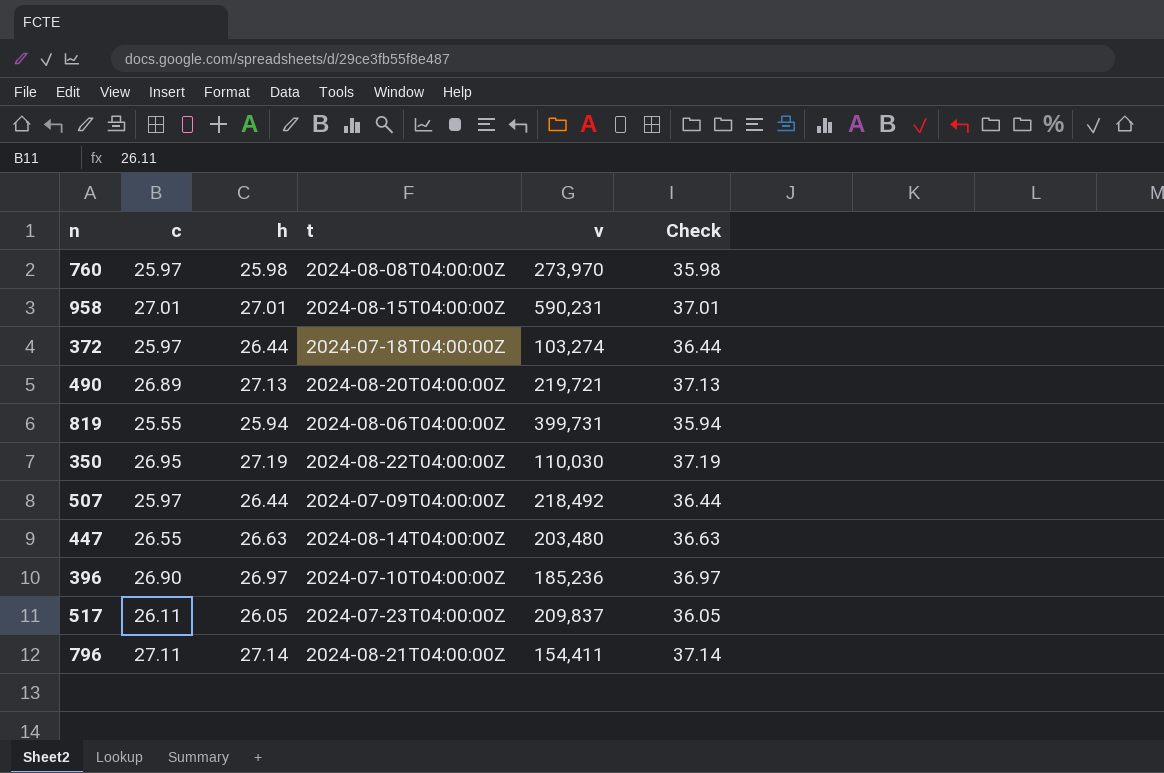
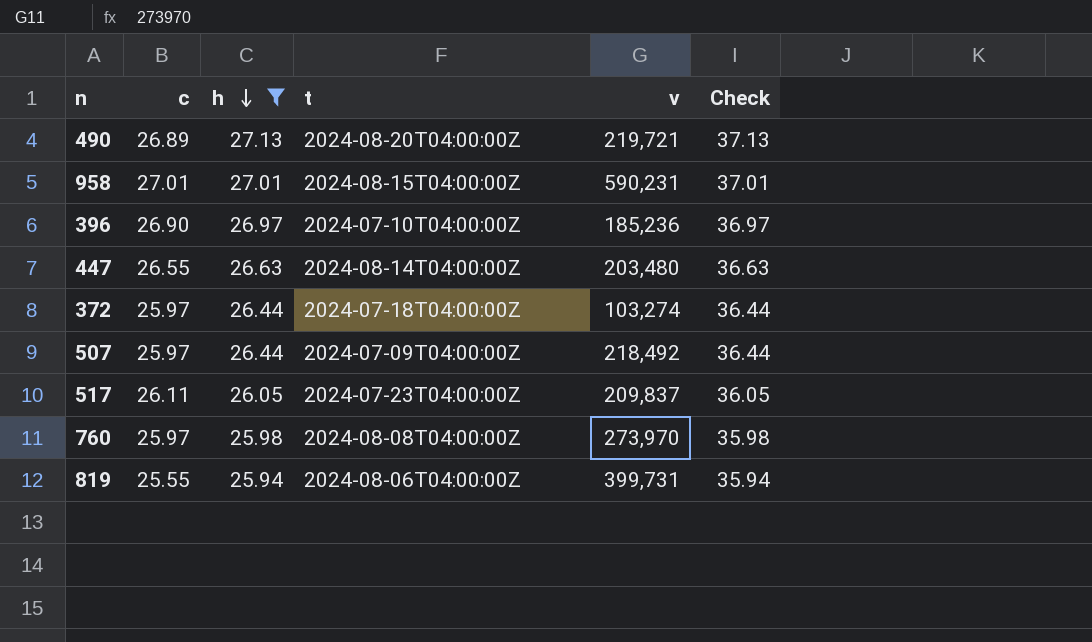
filter: none -> h <= 27.13
row order: none -> h descending

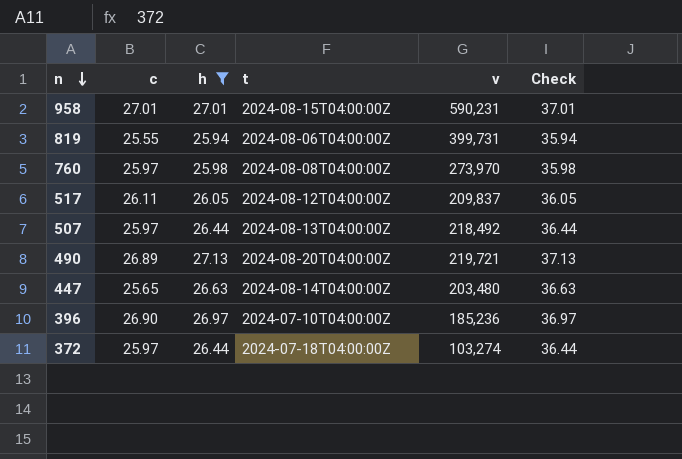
row order: h descending -> n descending
517 | t: 2024-07-23T04:00:00Z -> 2024-08-12T04:00:00Z
507 | t: 2024-07-09T04:00:00Z -> 2024-08-13T04:00:00Z
447 | c: 26.55 -> 25.65

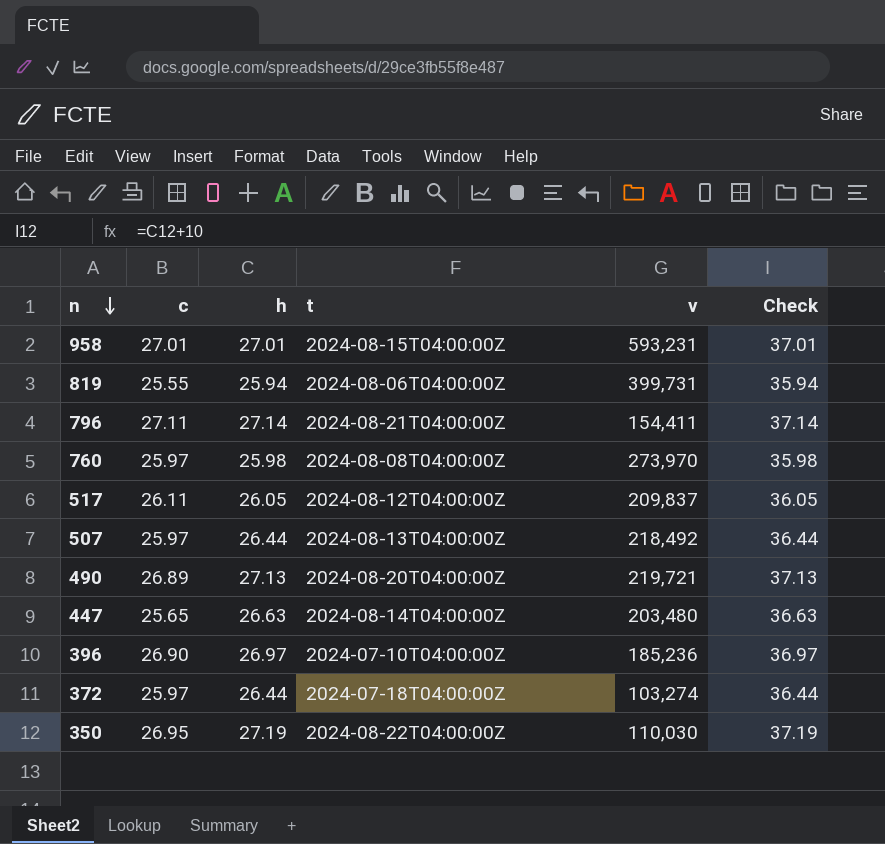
filter: h <= 27.13 -> none
958 | v: 590,231 -> 593,231

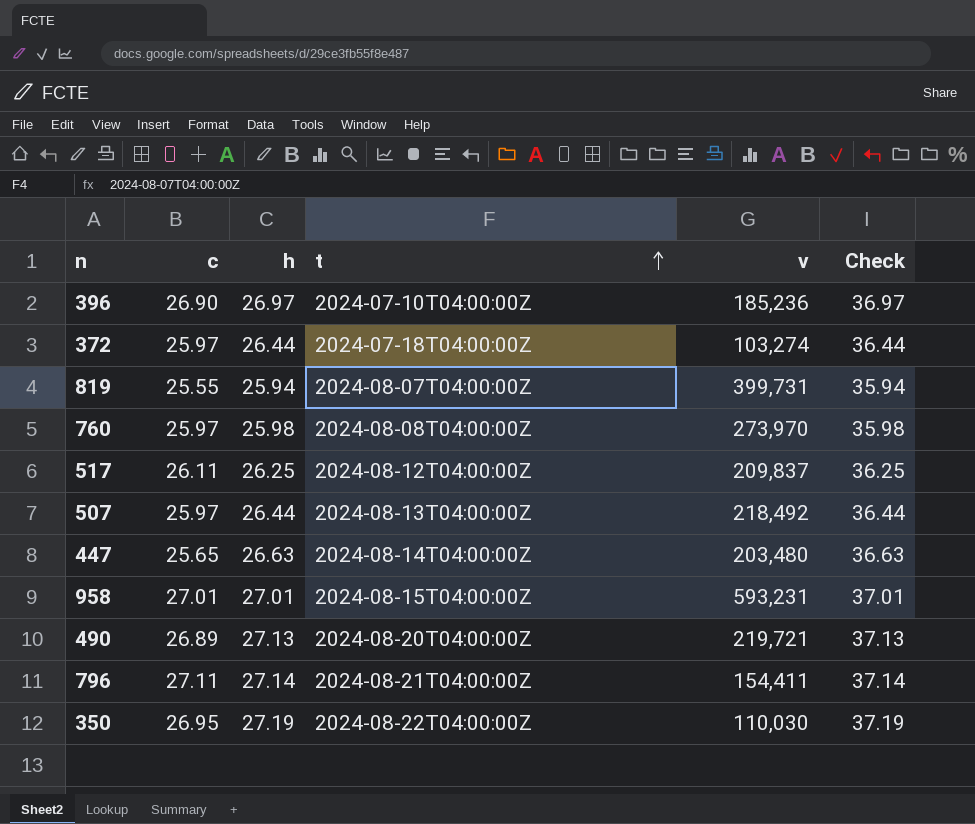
row order: n descending -> t ascending
819 | t: 2024-08-06T04:00:00Z -> 2024-08-07T04:00:00Z
517 | h: 26.05 -> 26.25
517 | Check: 36.05 -> 36.25

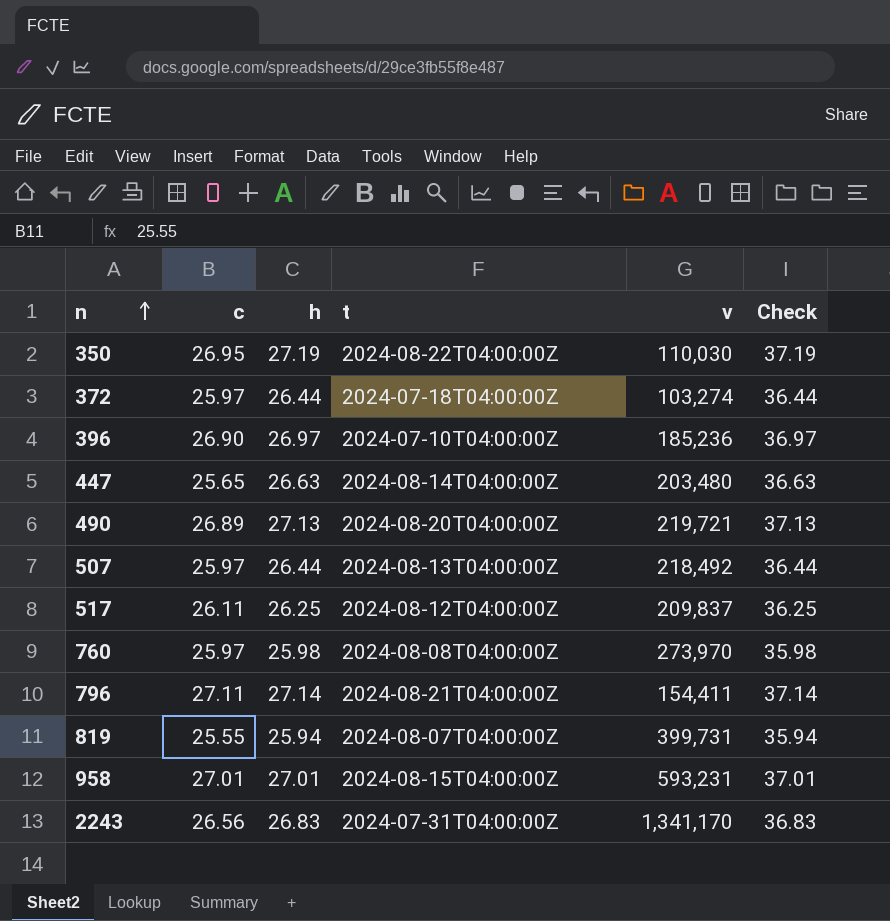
row order: t ascending -> n ascending
row 2243: none -> 26.56 | 26.83 | 2024-07-31T04:00:00Z | 1,341,170 | 36.83

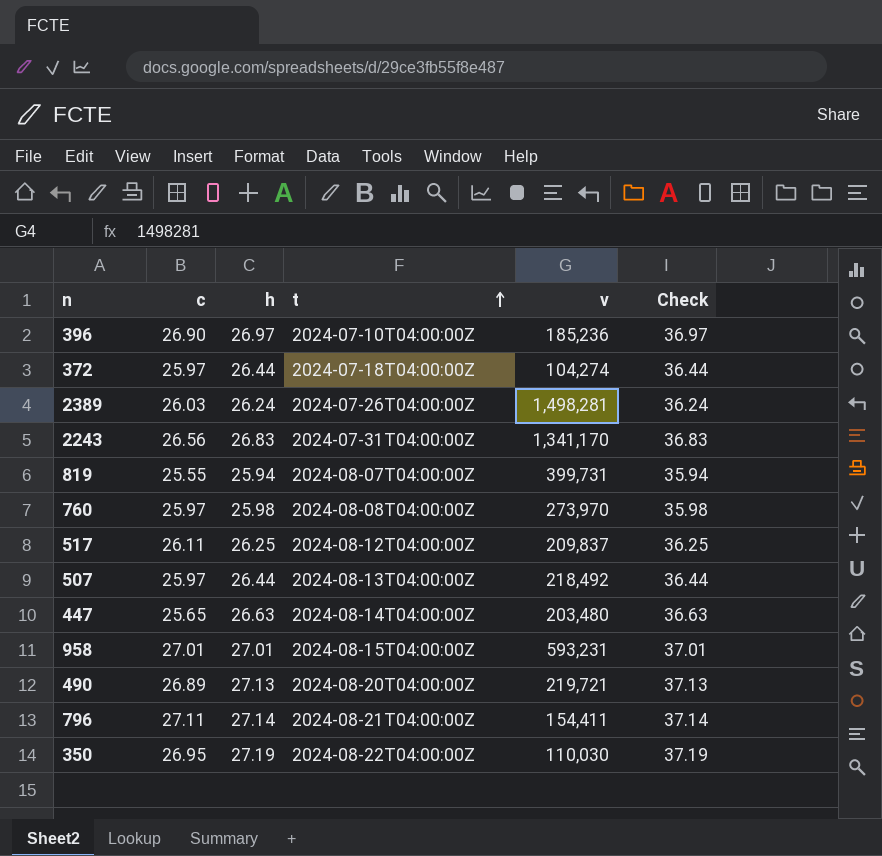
row order: n ascending -> t ascending
372 | v: 103,274 -> 104,274
row 2389: none -> 26.03 | 26.24 | 2024-07-26T04:00:00Z | 1,498,281 | 36.24

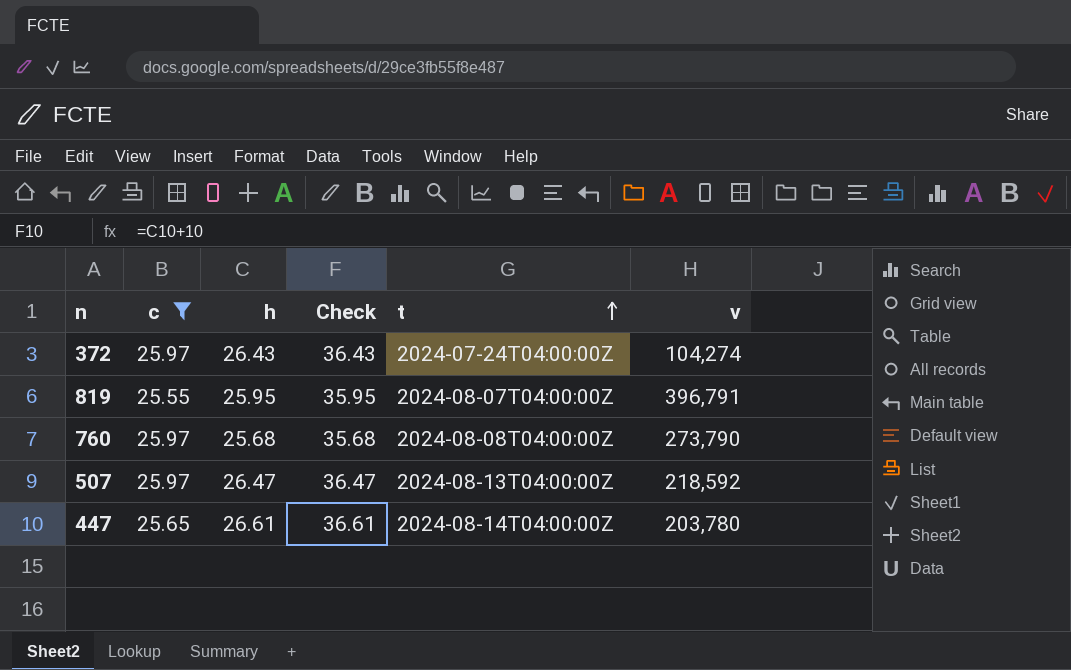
filter: none -> c <= 25.97
column Check | position: 6 -> 4
372 | h: 26.44 -> 26.43
372 | Check: 36.44 -> 36.43
372 | t: 2024-07-18T04:00:00Z -> 2024-07-24T04:00:00Z
819 | h: 25.94 -> 25.95
819 | Check: 35.94 -> 35.95
819 | v: 399,731 -> 396,791
760 | h: 25.98 -> 25.68
760 | Check: 35.98 -> 35.68
760 | v: 273,970 -> 273,790
507 | h: 26.44 -> 26.47
507 | Check: 36.44 -> 36.47
507 | v: 218,492 -> 218,592
447 | h: 26.63 -> 26.61
447 | Check: 36.63 -> 36.61
447 | v: 203,480 -> 203,780

